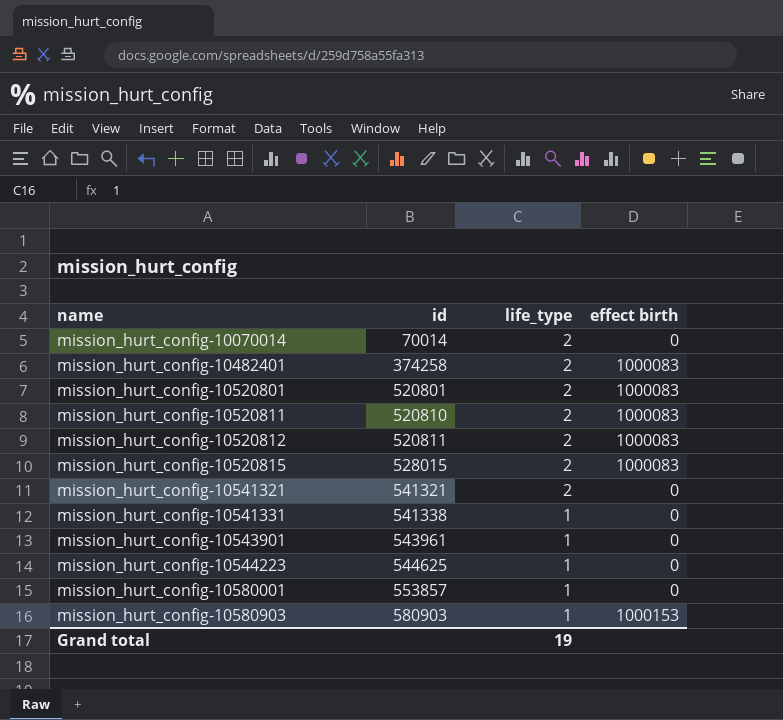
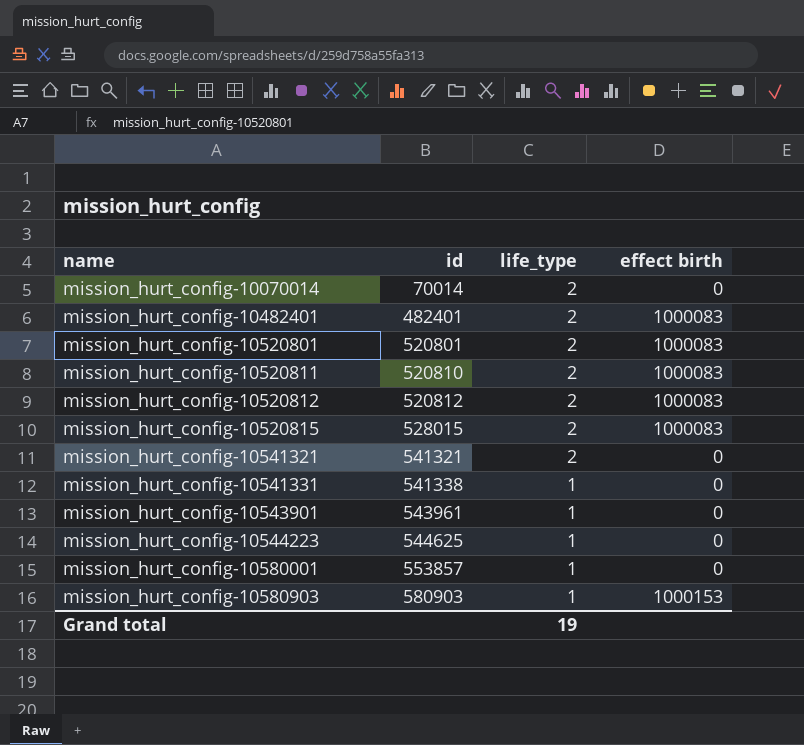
mission_hurt_config-10482401 | id: 374258 -> 482401
mission_hurt_config-10520812 | id: 520811 -> 520812

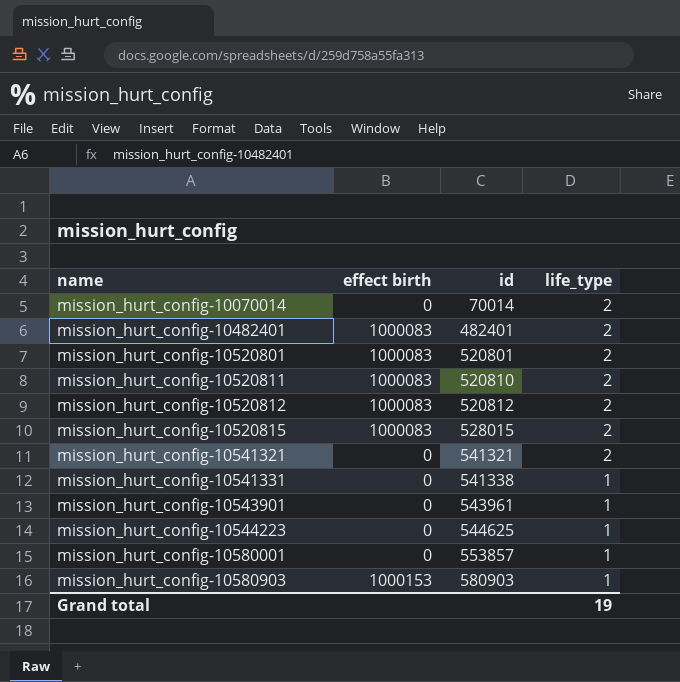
column effect birth | position: 4 -> 2

